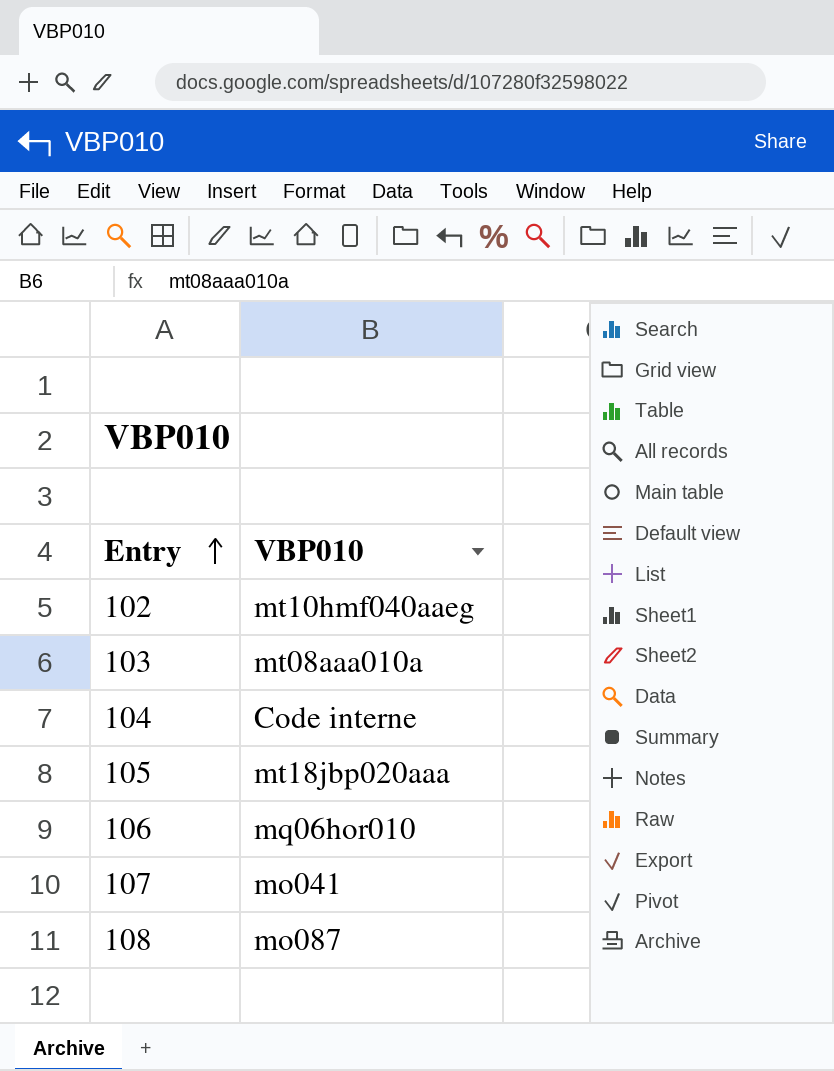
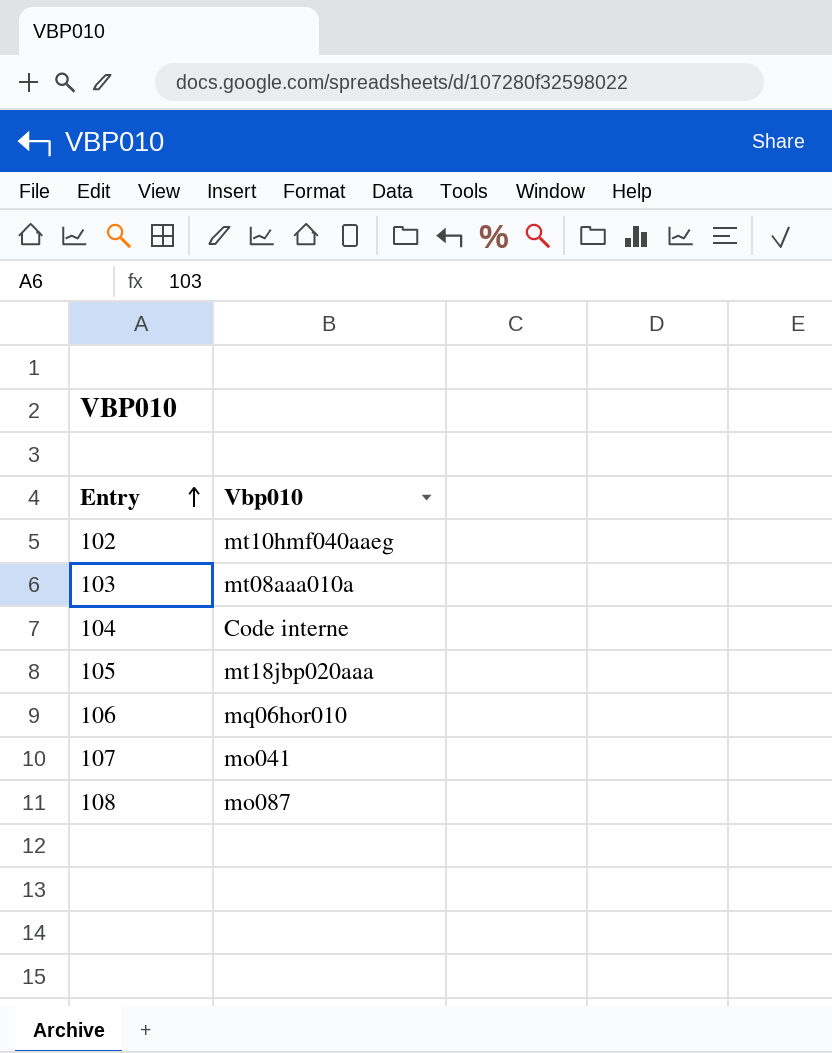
column name: VBP010 -> Vbp010

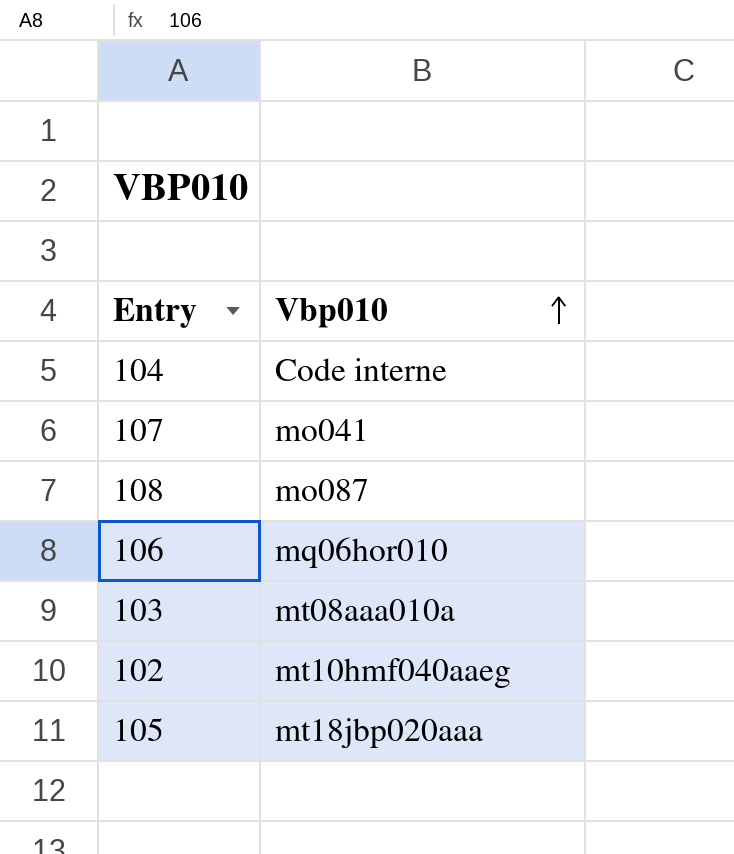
row order: Entry ascending -> Vbp010 ascending

